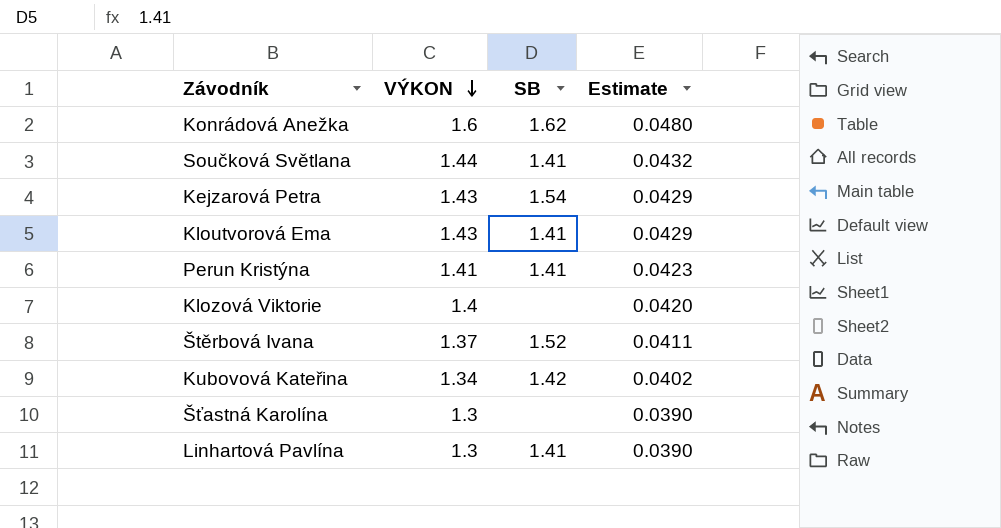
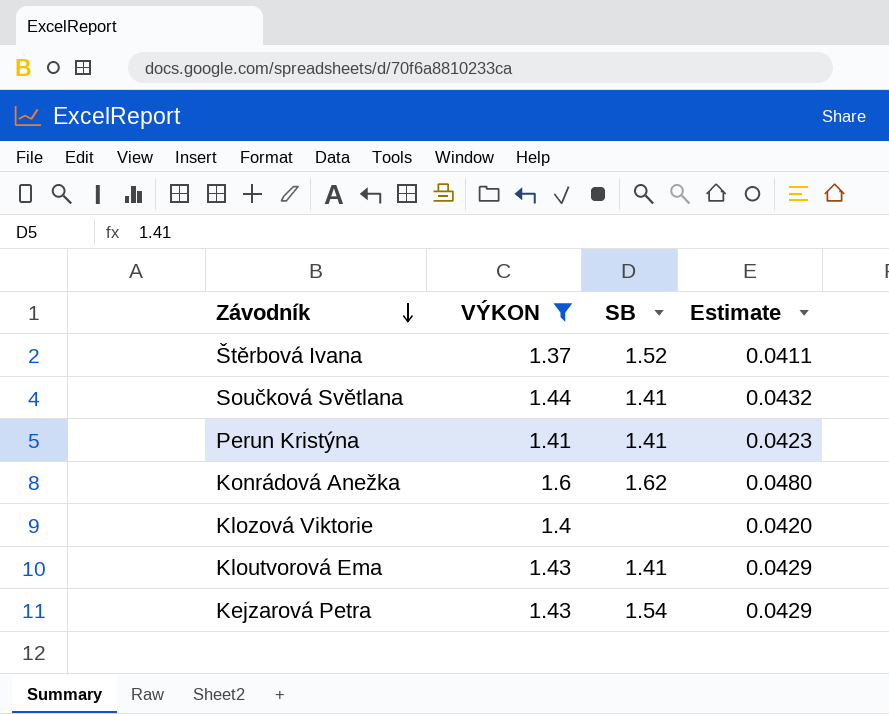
filter: none -> VÝKON >= 1.37
row order: VÝKON descending -> Závodník descending

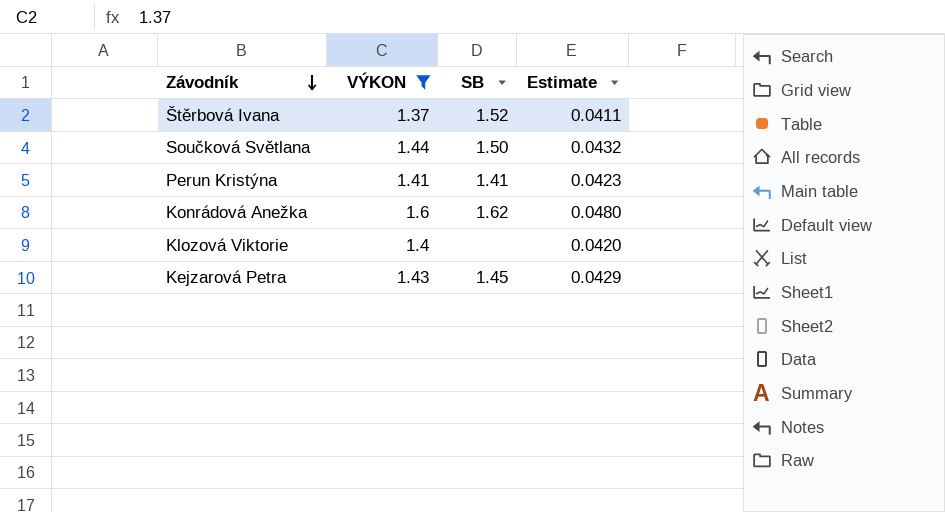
row Kloutvorová Ema: 1.43 | 1.41 | 0.0429 -> none
Součková Světlana | SB: 1.41 -> 1.50
Kejzarová Petra | SB: 1.54 -> 1.45

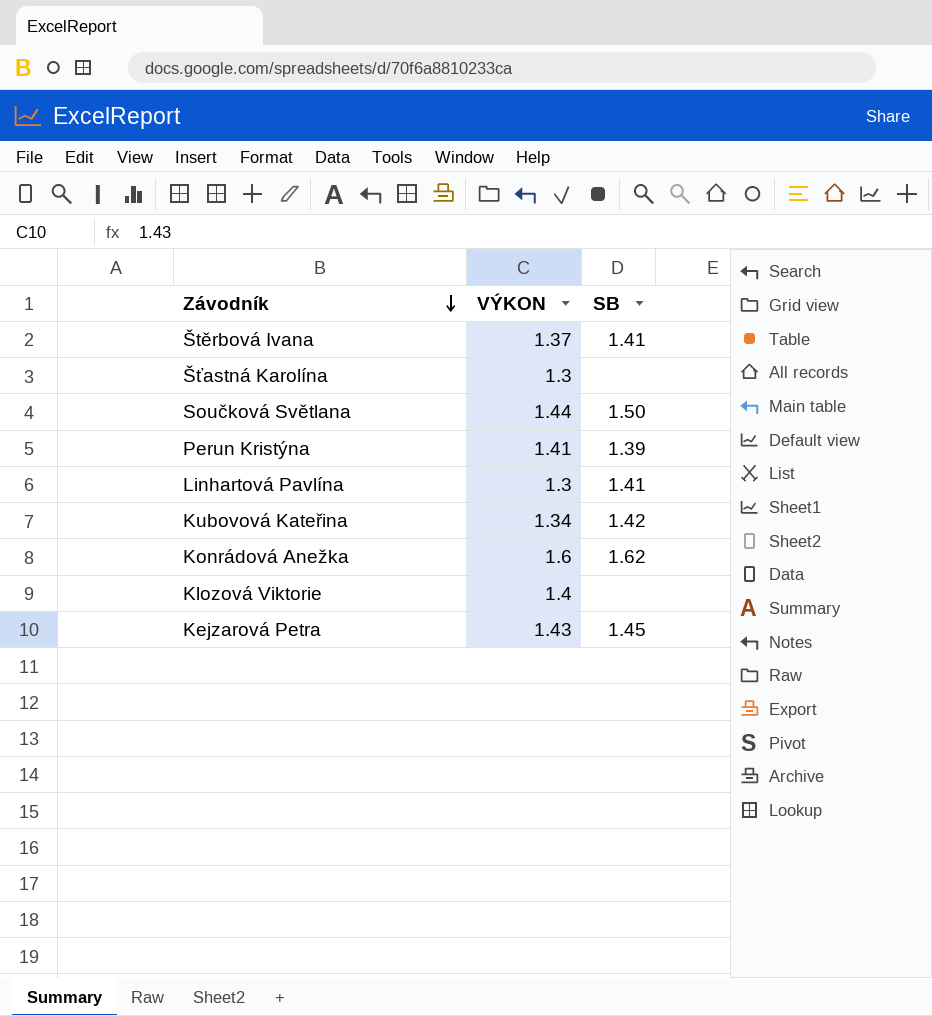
filter: VÝKON >= 1.37 -> none
column Estimate | formula: [VÝKON] * 0.03 -> none
Štěrbová Ivana | SB: 1.52 -> 1.41
Perun Kristýna | SB: 1.41 -> 1.39

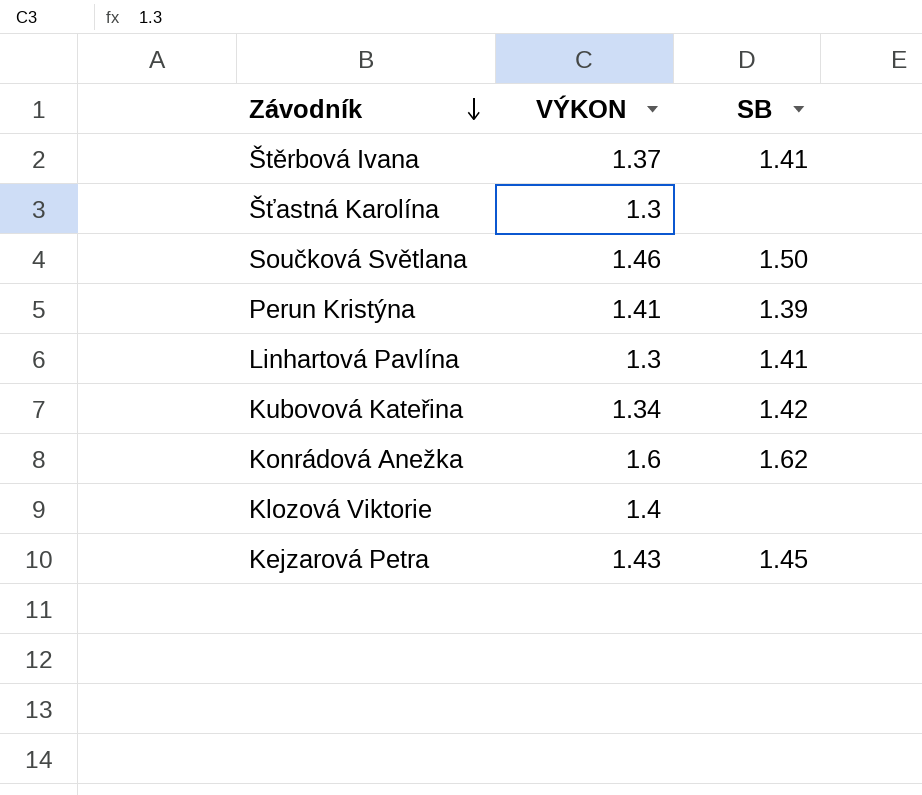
Součková Světlana | VÝKON: 1.44 -> 1.46

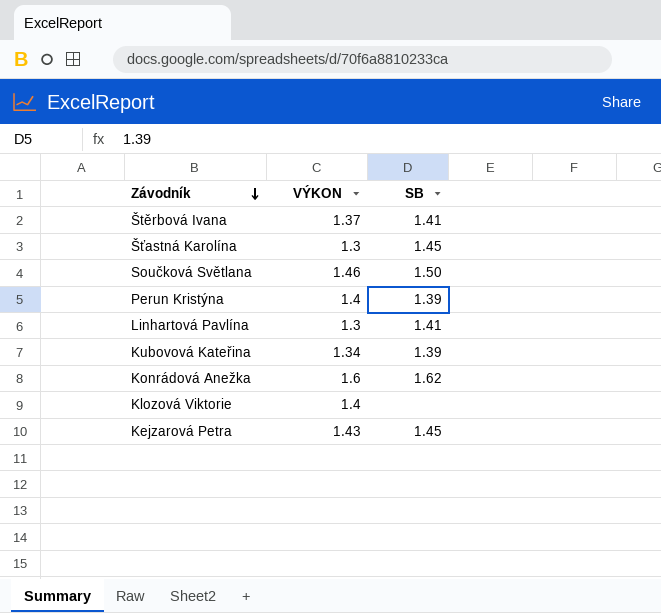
Šťastná Karolína | SB: none -> 1.45
Perun Kristýna | VÝKON: 1.41 -> 1.4
Kubovová Kateřina | SB: 1.42 -> 1.39

